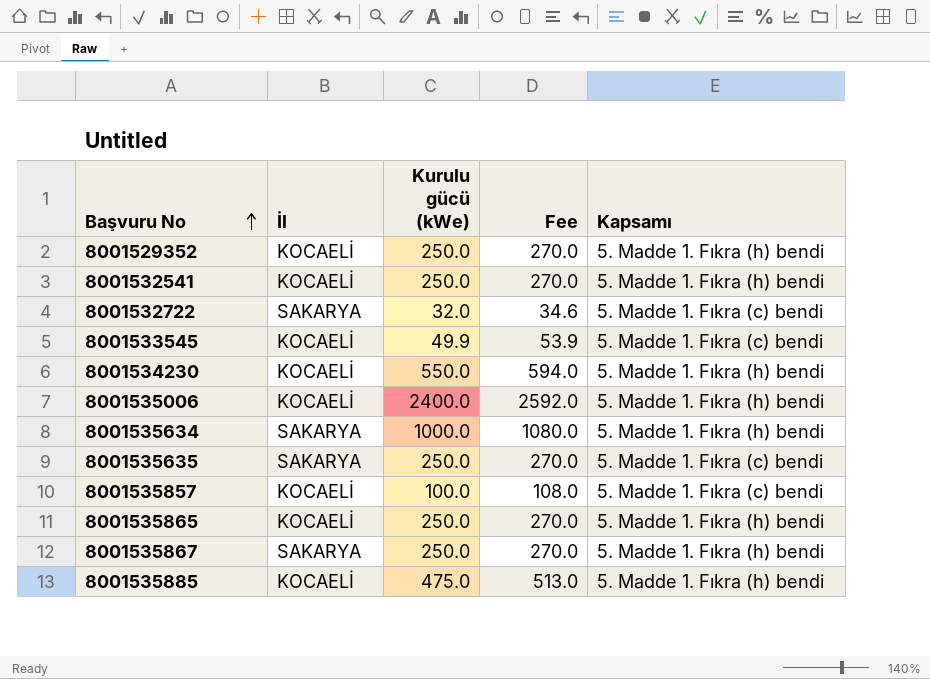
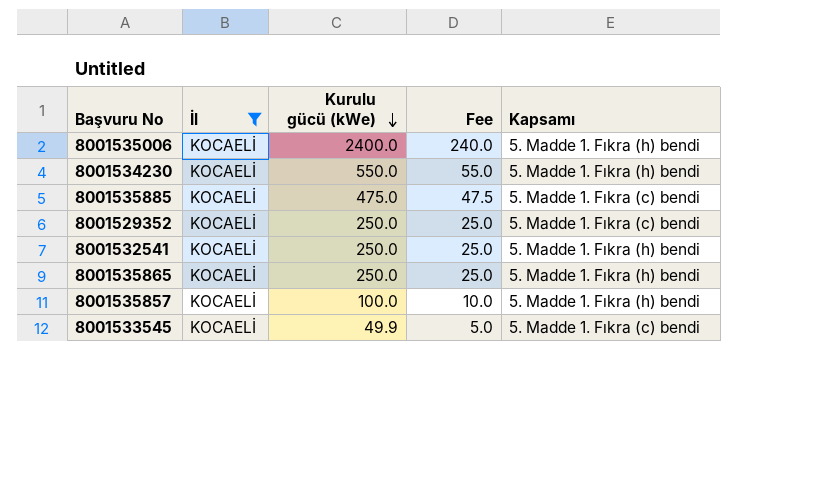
filter: none -> İl = KOCAELİ
row order: Başvuru No ascending -> Kurulu gücü (kWe) descending
column Fee | formula: [Kurulu gücü (kWe)] * 1.08 -> [Kurulu gücü (kWe)] * 0.1
8001535885 | Kapsamı: 5. Madde 1. Fıkra (h) bendi -> 5. Madde 1. Fıkra (c) bendi
8001529352 | Kapsamı: 5. Madde 1. Fıkra (h) bendi -> 5. Madde 1. Fıkra (c) bendi
8001535857 | Kapsamı: 5. Madde 1. Fıkra (c) bendi -> 5. Madde 1. Fıkra (h) bendi

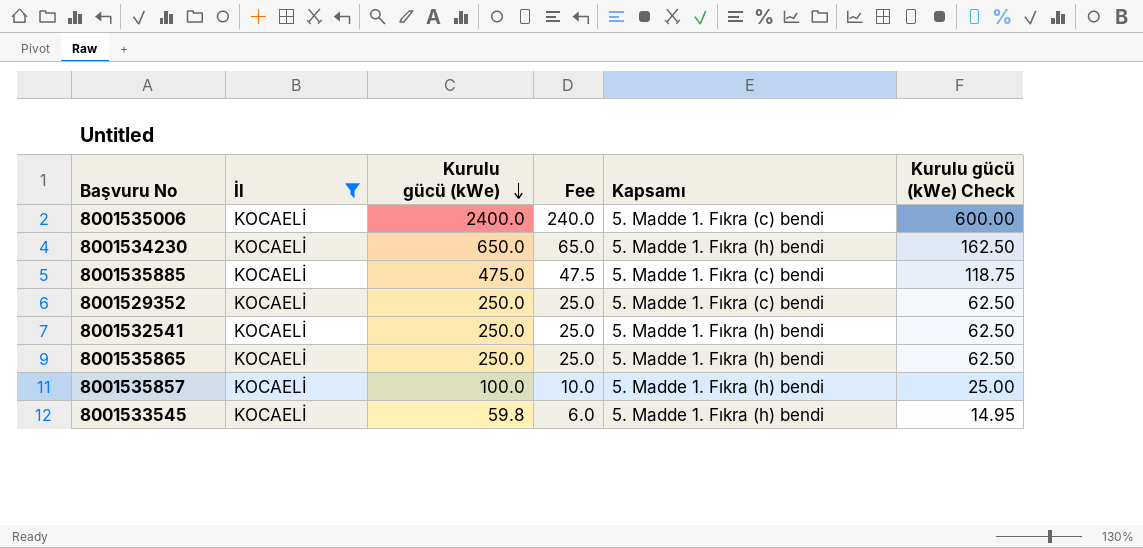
column Kurulu gücü (kWe) Check | formula: none -> [Kurulu gücü (kWe)] * 0.25
8001535006 | Kapsamı: 5. Madde 1. Fıkra (h) bendi -> 5. Madde 1. Fıkra (c) bendi
8001534230 | Kurulu gücü (kWe): 550.0 -> 650.0
8001534230 | Fee: 55.0 -> 65.0
8001533545 | Kurulu gücü (kWe): 49.9 -> 59.8
8001533545 | Fee: 5.0 -> 6.0
8001533545 | Kapsamı: 5. Madde 1. Fıkra (c) bendi -> 5. Madde 1. Fıkra (h) bendi

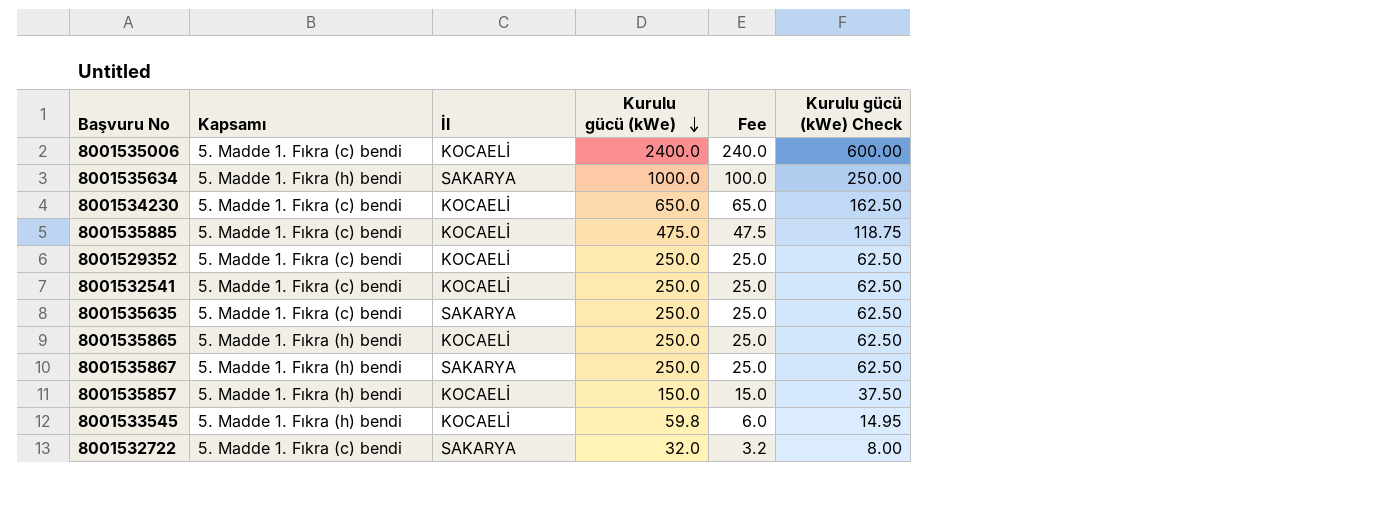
filter: İl = KOCAELİ -> none
column Kapsamı | position: 5 -> 2
8001534230 | Kapsamı: 5. Madde 1. Fıkra (h) bendi -> 5. Madde 1. Fıkra (c) bendi
8001532541 | Kapsamı: 5. Madde 1. Fıkra (h) bendi -> 5. Madde 1. Fıkra (c) bendi
8001535857 | Kurulu gücü (kWe): 100.0 -> 150.0
8001535857 | Fee: 10.0 -> 15.0
8001535857 | Kurulu gücü (kWe) Check: 25.00 -> 37.50

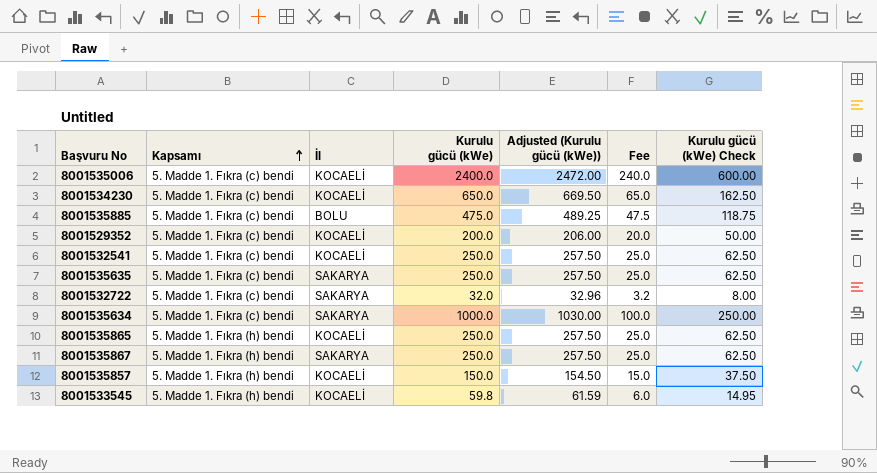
row order: Kurulu gücü (kWe) descending -> Kapsamı ascending
column Adjusted (Kurulu gücü (kWe)) | formula: none -> [Kurulu gücü (kWe)] * 1.03
8001535885 | İl: KOCAELİ -> BOLU
8001529352 | Kurulu gücü (kWe): 250.0 -> 200.0
8001529352 | Fee: 25.0 -> 20.0
8001529352 | Kurulu gücü (kWe) Check: 62.50 -> 50.00
8001535634 | Kapsamı: 5. Madde 1. Fıkra (h) bendi -> 5. Madde 1. Fıkra (c) bendi

